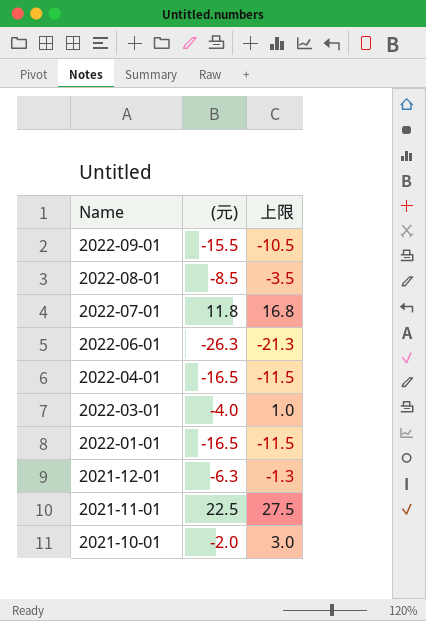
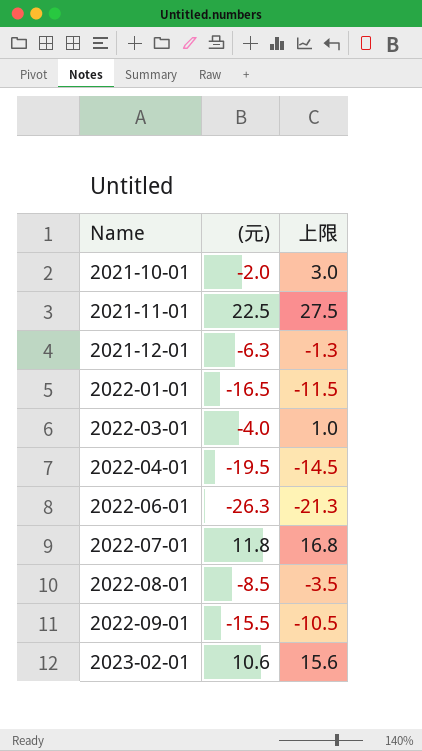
row order: Name descending -> Name ascending
2022-04-01 | (元): -16.5 -> -19.5
2022-04-01 | 上限: -11.5 -> -14.5
row 2023-02-01: none -> 10.6 | 15.6

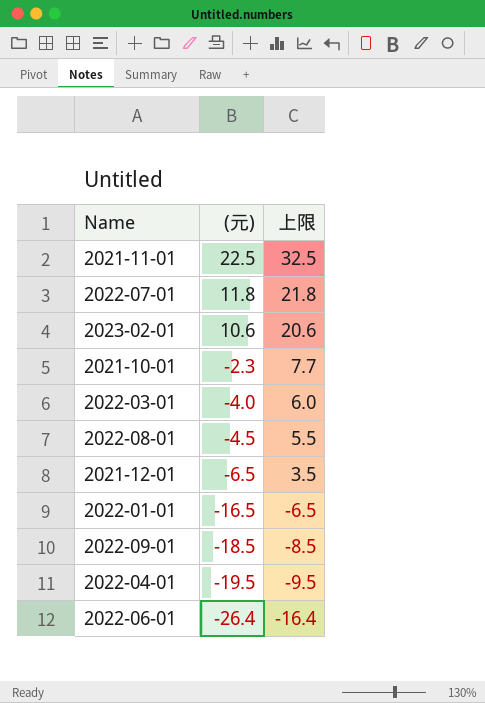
row order: Name ascending -> (元) descending
column 上限 | formula: [(元)] + 5 -> [(元)] + 10
2021-10-01 | (元): -2.0 -> -2.3
2022-08-01 | (元): -8.5 -> -4.5
2021-12-01 | (元): -6.3 -> -6.5
2022-09-01 | (元): -15.5 -> -18.5
2022-06-01 | (元): -26.3 -> -26.4

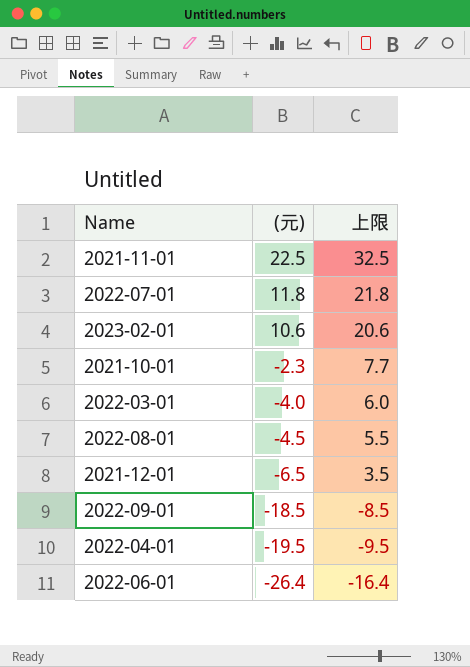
row 2022-01-01: -16.5 | -6.5 -> none

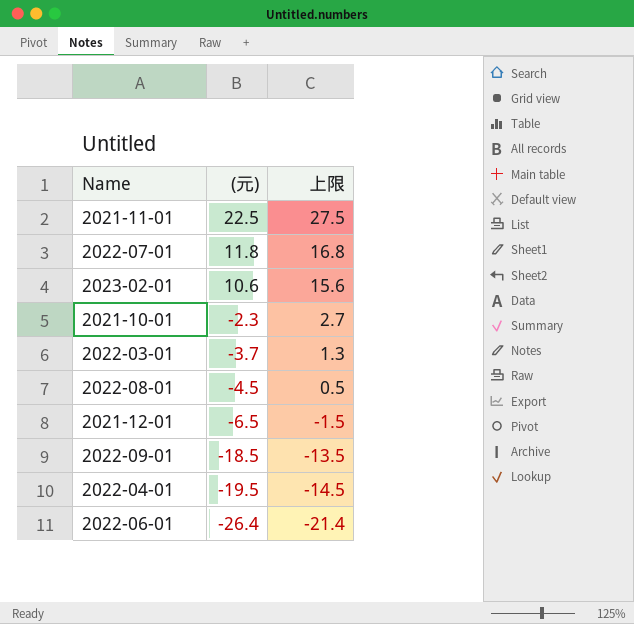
column 上限 | formula: [(元)] + 10 -> [(元)] + 5
2022-03-01 | (元): -4.0 -> -3.7

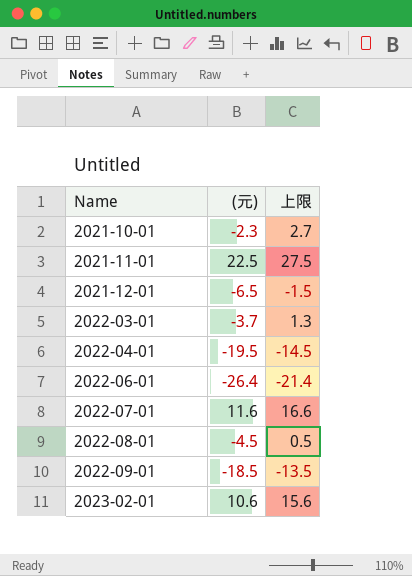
row order: (元) descending -> Name ascending
2022-07-01 | (元): 11.8 -> 11.6
2022-07-01 | 上限: 16.8 -> 16.6

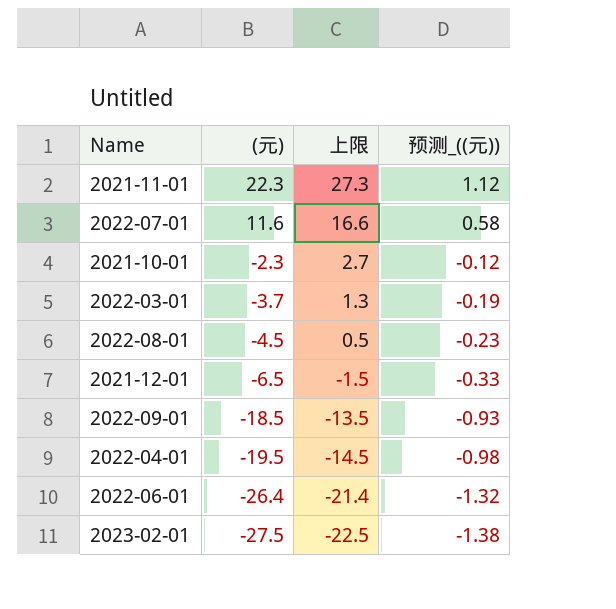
row order: Name ascending -> (元) descending
column 预测_((元)) | formula: none -> [(元)] * 0.05
2021-11-01 | (元): 22.5 -> 22.3
2021-11-01 | 上限: 27.5 -> 27.3
2023-02-01 | (元): 10.6 -> -27.5
2023-02-01 | 上限: 15.6 -> -22.5

